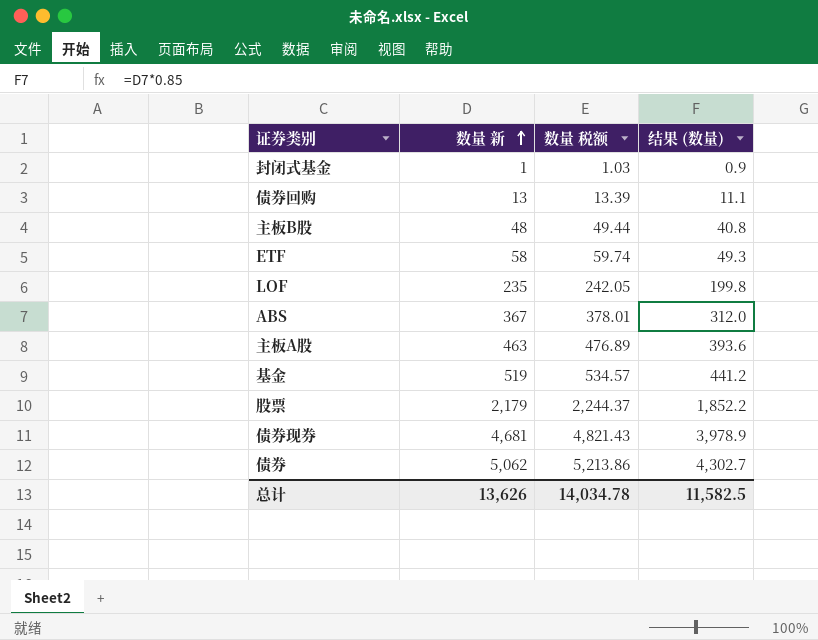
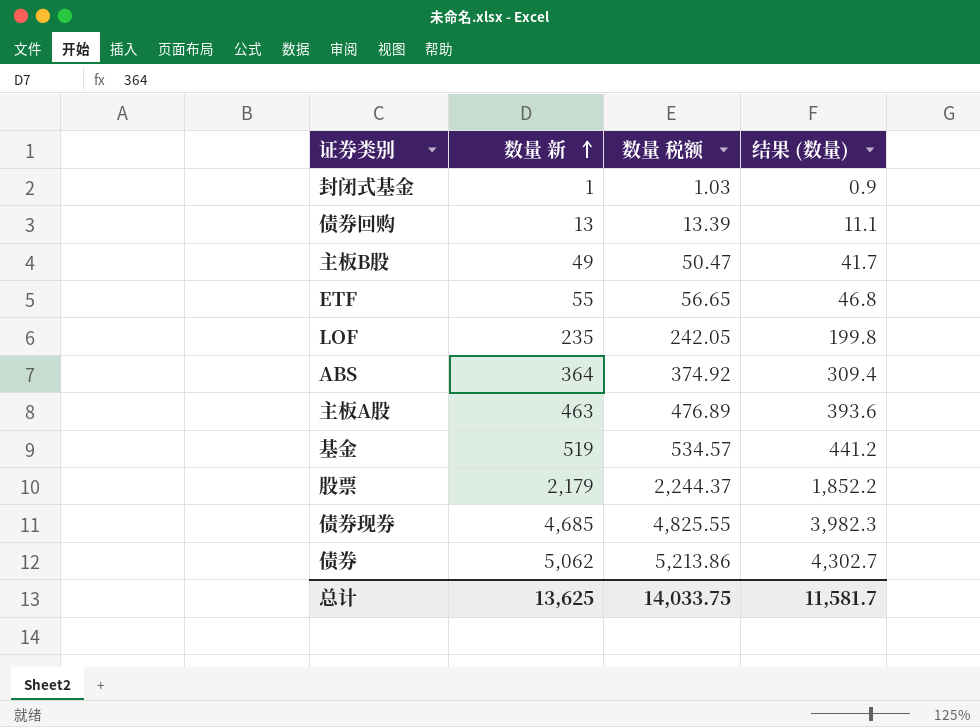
主板B股 | 数量 新: 48 -> 49
主板B股 | 数量 税额: 49.44 -> 50.47
主板B股 | 结果 (数量): 40.8 -> 41.7
ETF | 数量 新: 58 -> 55
ETF | 数量 税额: 59.74 -> 56.65
ETF | 结果 (数量): 49.3 -> 46.8
ABS | 数量 新: 367 -> 364
ABS | 数量 税额: 378.01 -> 374.92
ABS | 结果 (数量): 312.0 -> 309.4
债券现券 | 数量 新: 4,681 -> 4,685
债券现券 | 数量 税额: 4,821.43 -> 4,825.55
债券现券 | 结果 (数量): 3,978.9 -> 3,982.3
总计 | 数量 新: 13,626 -> 13,625
总计 | 数量 税额: 14,034.78 -> 14,033.75
总计 | 结果 (数量): 11,582.5 -> 11,581.7

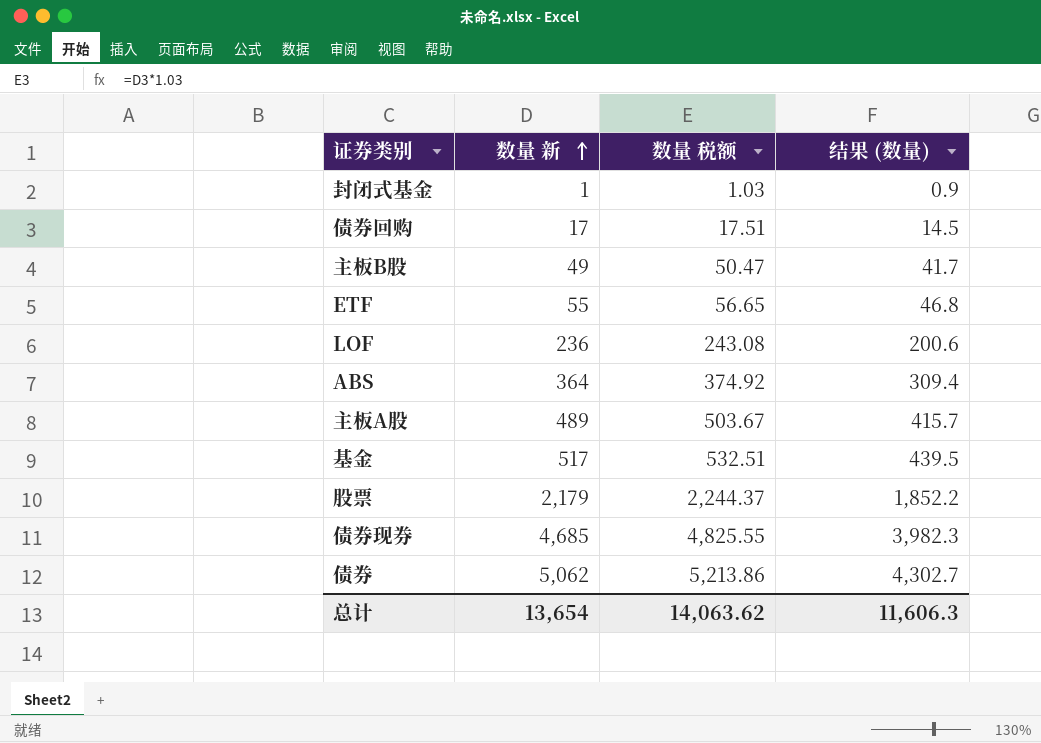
债券回购 | 数量 新: 13 -> 17
债券回购 | 数量 税额: 13.39 -> 17.51
债券回购 | 结果 (数量): 11.1 -> 14.5
LOF | 数量 新: 235 -> 236
LOF | 数量 税额: 242.05 -> 243.08
LOF | 结果 (数量): 199.8 -> 200.6
主板A股 | 数量 新: 463 -> 489
主板A股 | 数量 税额: 476.89 -> 503.67
主板A股 | 结果 (数量): 393.6 -> 415.7
基金 | 数量 新: 519 -> 517
基金 | 数量 税额: 534.57 -> 532.51
基金 | 结果 (数量): 441.2 -> 439.5
总计 | 数量 新: 13,625 -> 13,654
总计 | 数量 税额: 14,033.75 -> 14,063.62
总计 | 结果 (数量): 11,581.7 -> 11,606.3

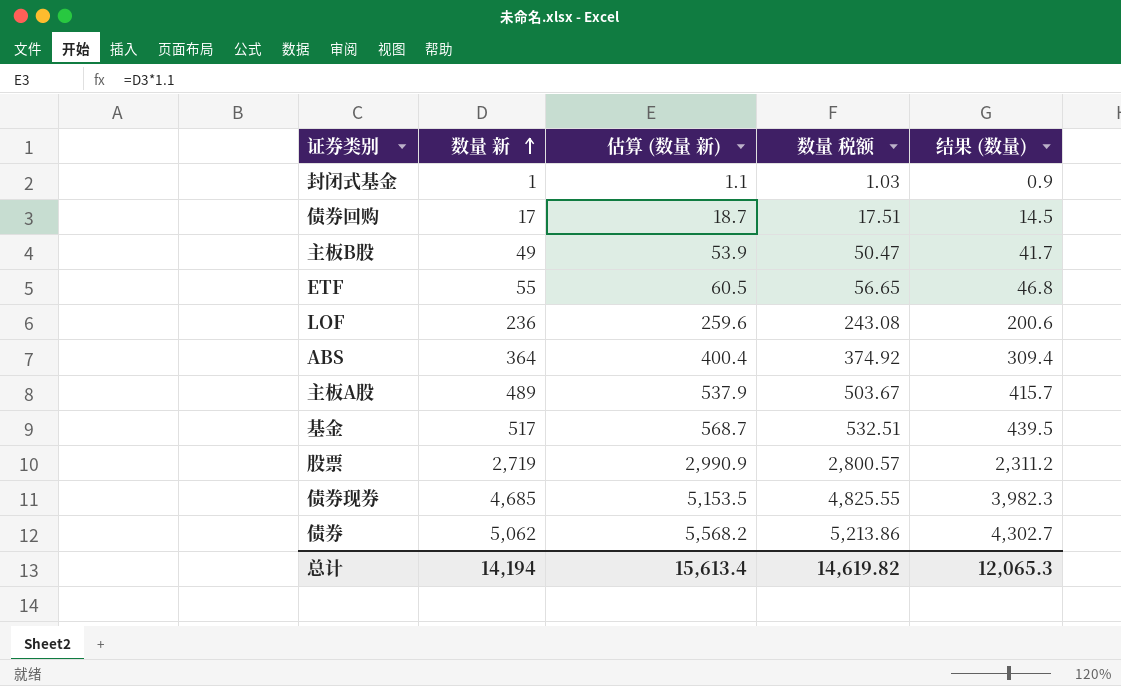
column 估算 (数量 新) | formula: none -> [数量 新] * 1.1
股票 | 数量 新: 2,179 -> 2,719
股票 | 数量 税额: 2,244.37 -> 2,800.57
股票 | 结果 (数量): 1,852.2 -> 2,311.2
总计 | 数量 新: 13,654 -> 14,194
总计 | 数量 税额: 14,063.62 -> 14,619.82
总计 | 结果 (数量): 11,606.3 -> 12,065.3

